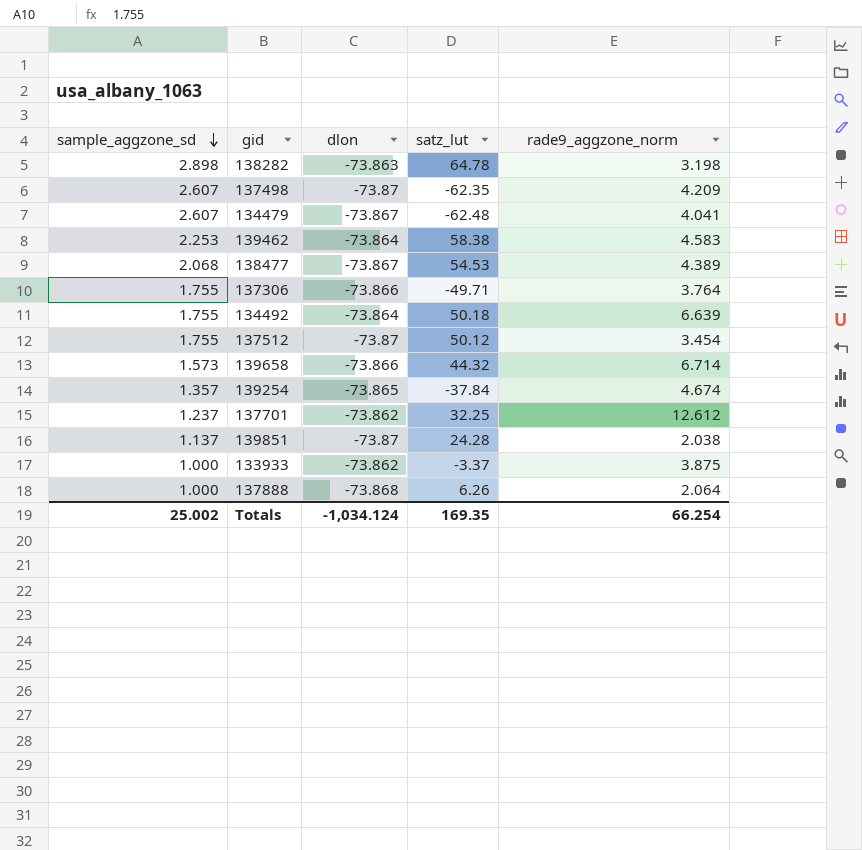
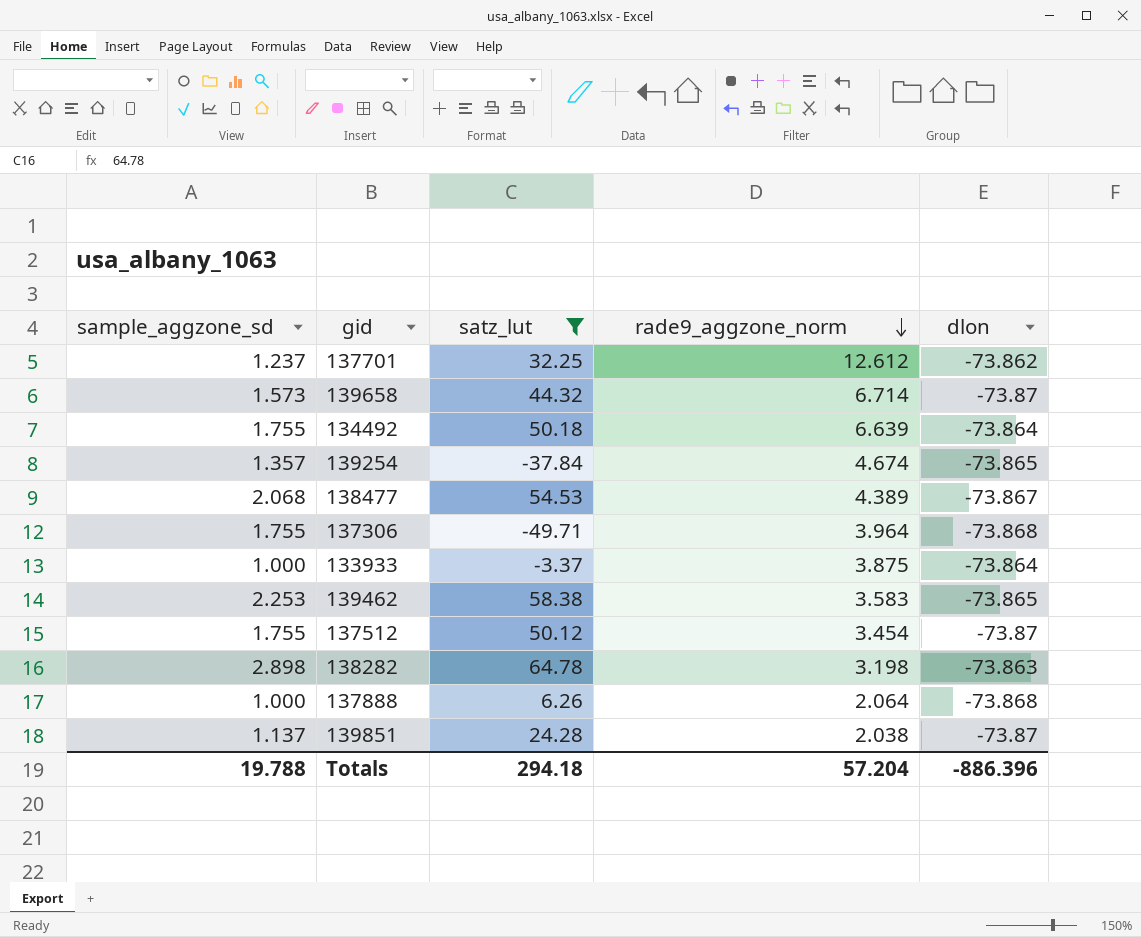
filter: none -> satz_lut >= -49.71
row order: sample_aggzone_sd descending -> rade9_aggzone_norm descending
column dlon | position: 3 -> 5
139658 | dlon: -73.866 -> -73.87
137306 | rade9_aggzone_norm: 3.764 -> 3.964
137306 | dlon: -73.866 -> -73.868
133933 | dlon: -73.862 -> -73.864
139462 | rade9_aggzone_norm: 4.583 -> 3.583
139462 | dlon: -73.864 -> -73.865
Totals | sample_aggzone_sd: 25.002 -> 19.788
Totals | satz_lut: 169.35 -> 294.18
Totals | rade9_aggzone_norm: 66.254 -> 57.204
Totals | dlon: -1,034.124 -> -886.396

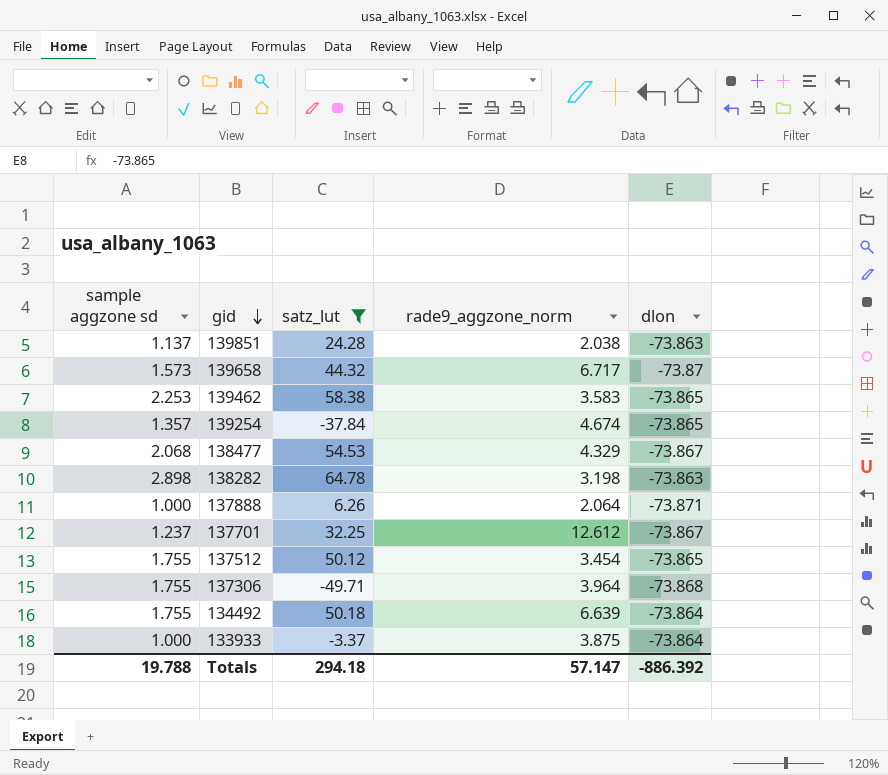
row order: rade9_aggzone_norm descending -> gid descending
column name: sample_aggzone_sd -> sample aggzone sd
139851 | dlon: -73.87 -> -73.863
139658 | rade9_aggzone_norm: 6.714 -> 6.717
138477 | rade9_aggzone_norm: 4.389 -> 4.329
137888 | dlon: -73.868 -> -73.871
137701 | dlon: -73.862 -> -73.867
137512 | dlon: -73.87 -> -73.865
Totals | rade9_aggzone_norm: 57.204 -> 57.147
Totals | dlon: -886.396 -> -886.392

